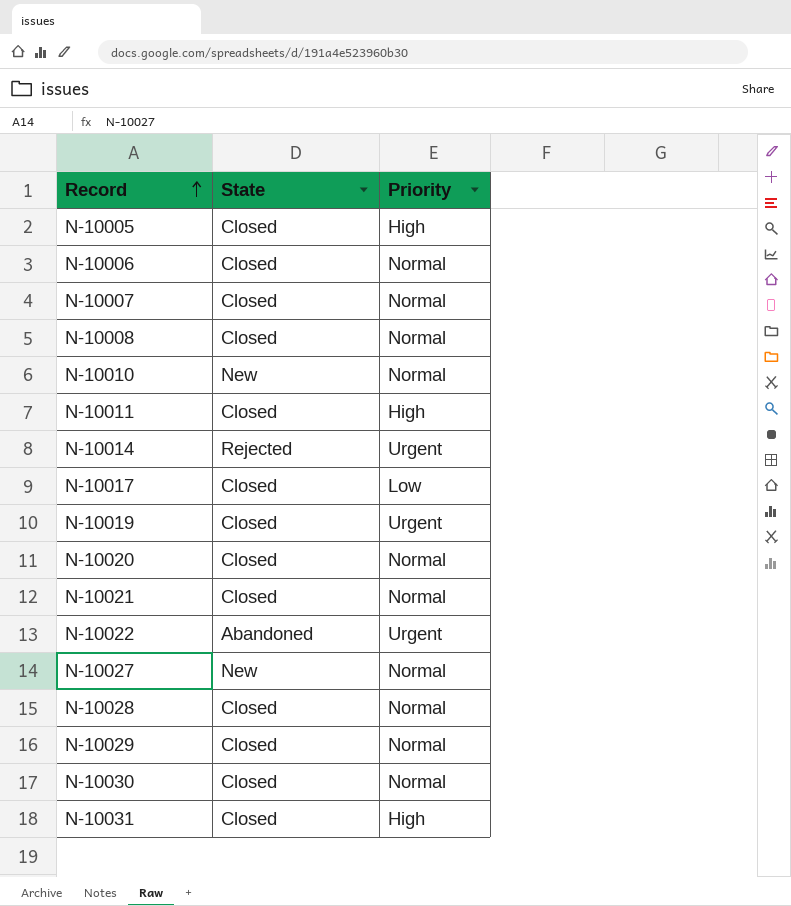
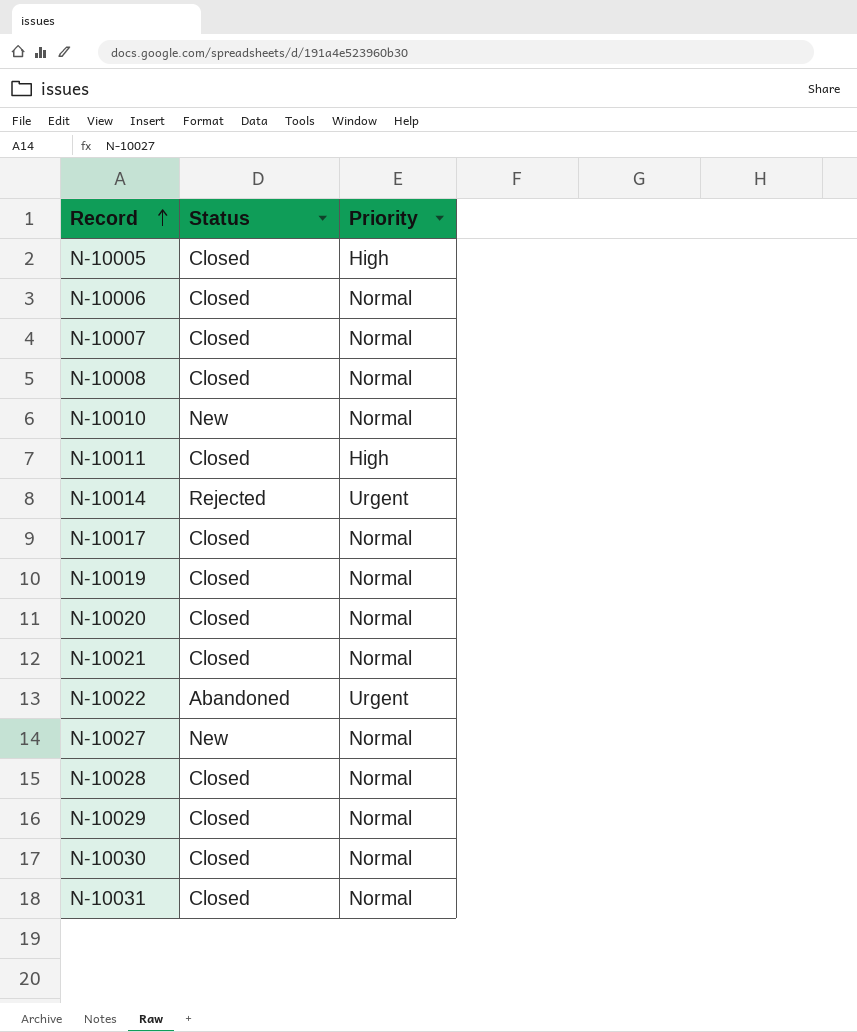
column name: State -> Status
N-10017 | Priority: Low -> Normal
N-10019 | Priority: Urgent -> Normal
N-10031 | Priority: High -> Normal

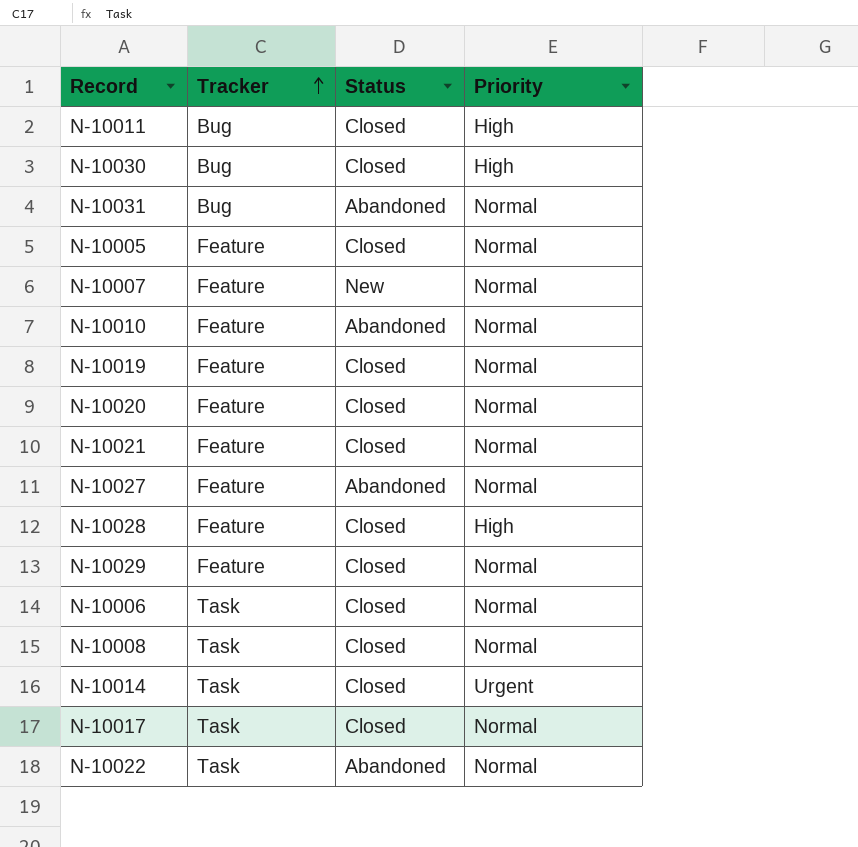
row order: Record ascending -> Tracker ascending
column Tracker | position: none -> 2
N-10030 | Priority: Normal -> High
N-10031 | Status: Closed -> Abandoned
N-10005 | Priority: High -> Normal
N-10007 | Status: Closed -> New
N-10010 | Status: New -> Abandoned
N-10027 | Status: New -> Abandoned
N-10028 | Priority: Normal -> High
N-10014 | Status: Rejected -> Closed
N-10022 | Priority: Urgent -> Normal

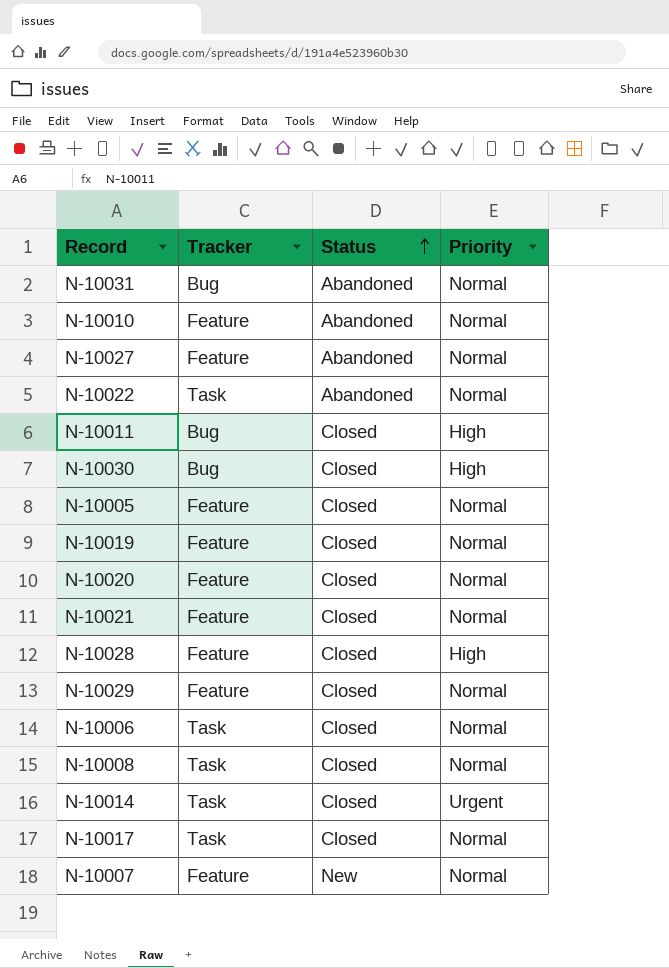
row order: Tracker ascending -> Status ascending

